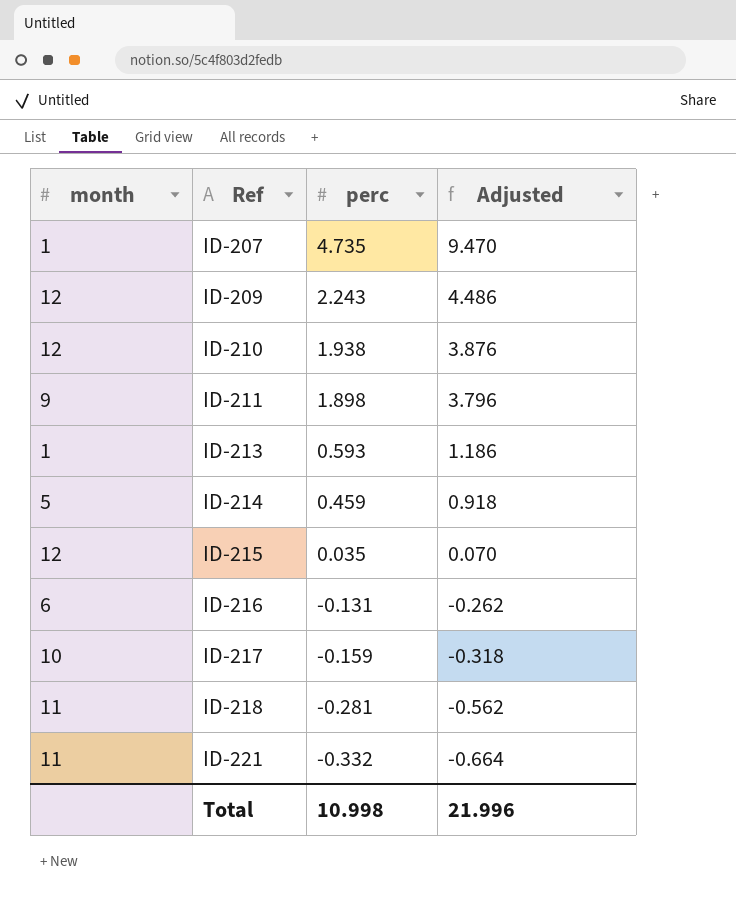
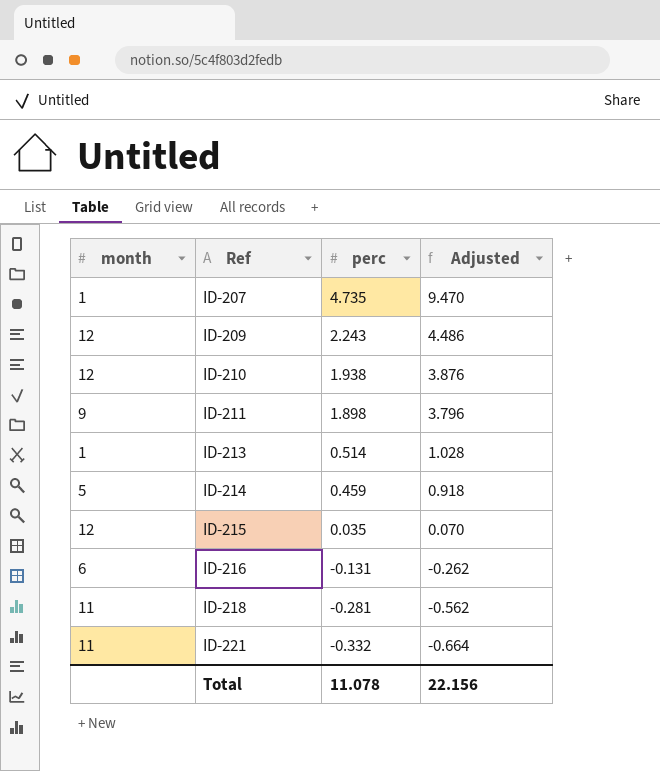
row ID-217: 10 | -0.159 | -0.318 -> none
ID-213 | perc: 0.593 -> 0.514
ID-213 | Adjusted: 1.186 -> 1.028
Total | perc: 10.998 -> 11.078
Total | Adjusted: 21.996 -> 22.156

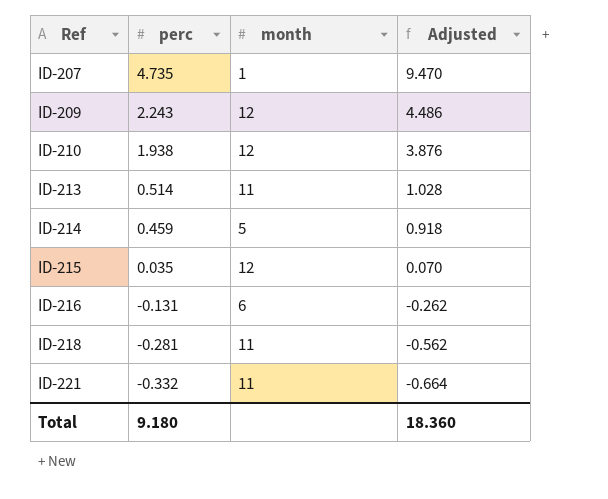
column month | position: 1 -> 3
row ID-211: 9 | 1.898 | 3.796 -> none
ID-213 | month: 1 -> 11
Total | perc: 11.078 -> 9.180
Total | Adjusted: 22.156 -> 18.360

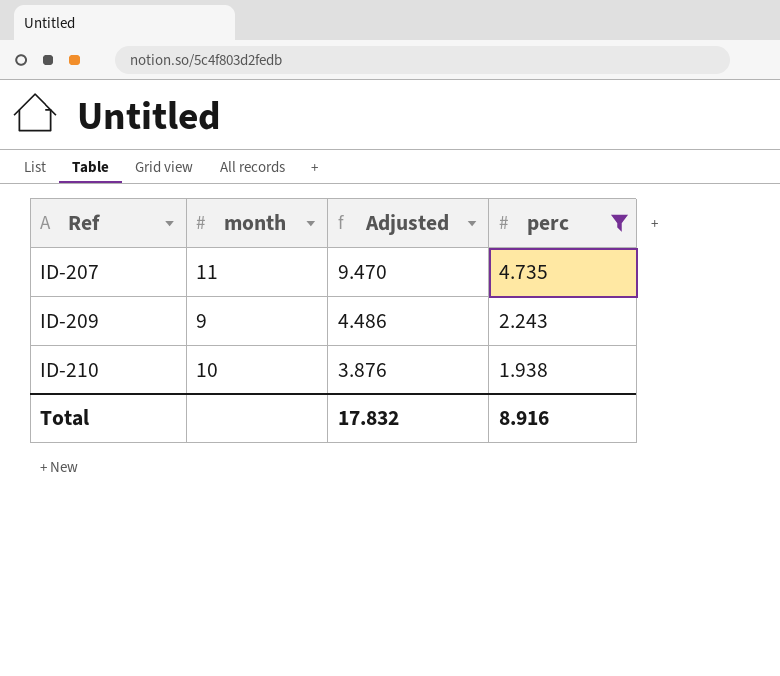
filter: none -> perc >= 1.938
column perc | position: 2 -> 4
ID-207 | month: 1 -> 11
ID-209 | month: 12 -> 9
ID-210 | month: 12 -> 10
Total | Adjusted: 18.360 -> 17.832
Total | perc: 9.180 -> 8.916

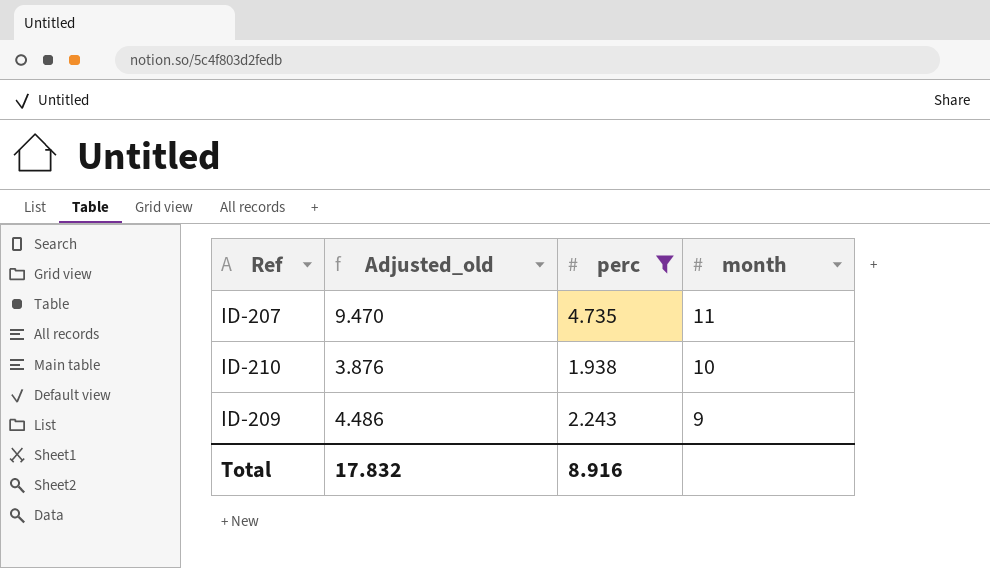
row order: Ref ascending -> month descending
column name: Adjusted -> Adjusted_old
column month | position: 2 -> 4

